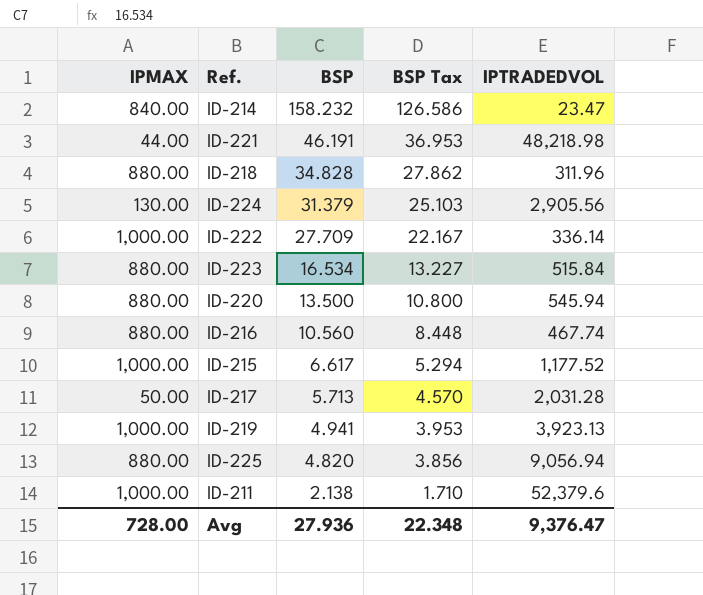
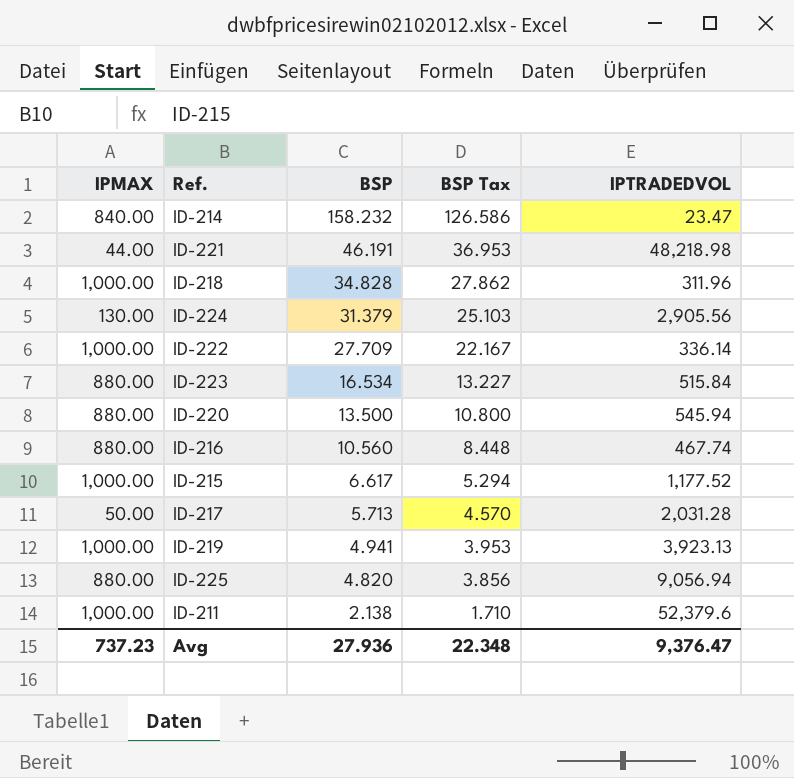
ID-218 | IPMAX: 880.00 -> 1,000.00
Avg | IPMAX: 728.00 -> 737.23

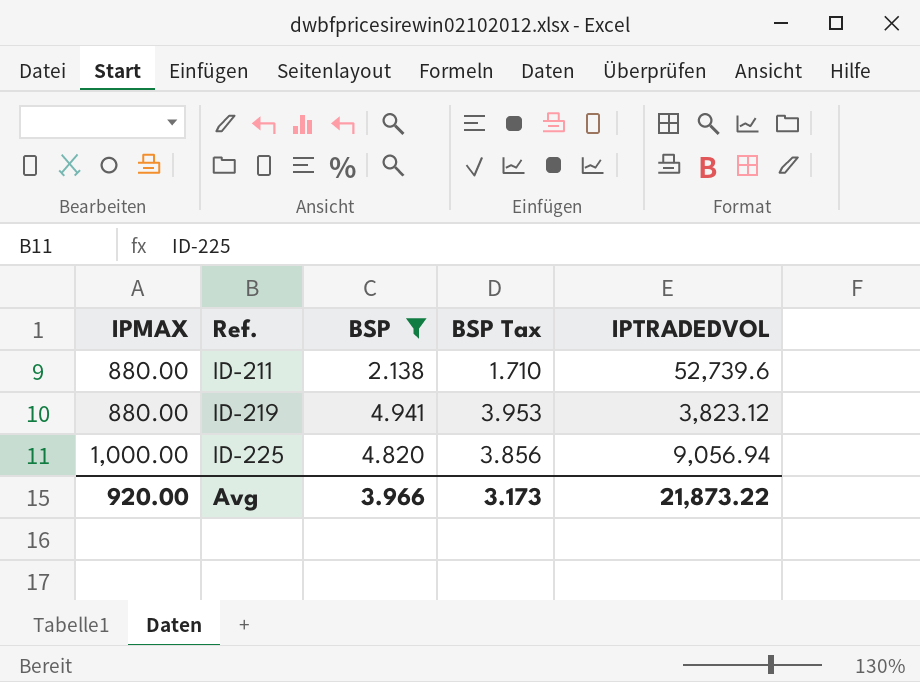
filter: none -> BSP <= 4.941
row order: BSP descending -> IPMAX ascending
ID-211 | IPMAX: 1,000.00 -> 880.00
ID-211 | IPTRADEDVOL: 52,379.6 -> 52,739.6
ID-219 | IPMAX: 1,000.00 -> 880.00
ID-219 | IPTRADEDVOL: 3,923.13 -> 3,823.12
ID-225 | IPMAX: 880.00 -> 1,000.00
Avg | IPMAX: 737.23 -> 920.00
Avg | BSP: 27.936 -> 3.966
Avg | BSP Tax: 22.348 -> 3.173
Avg | IPTRADEDVOL: 9,376.47 -> 21,873.22

